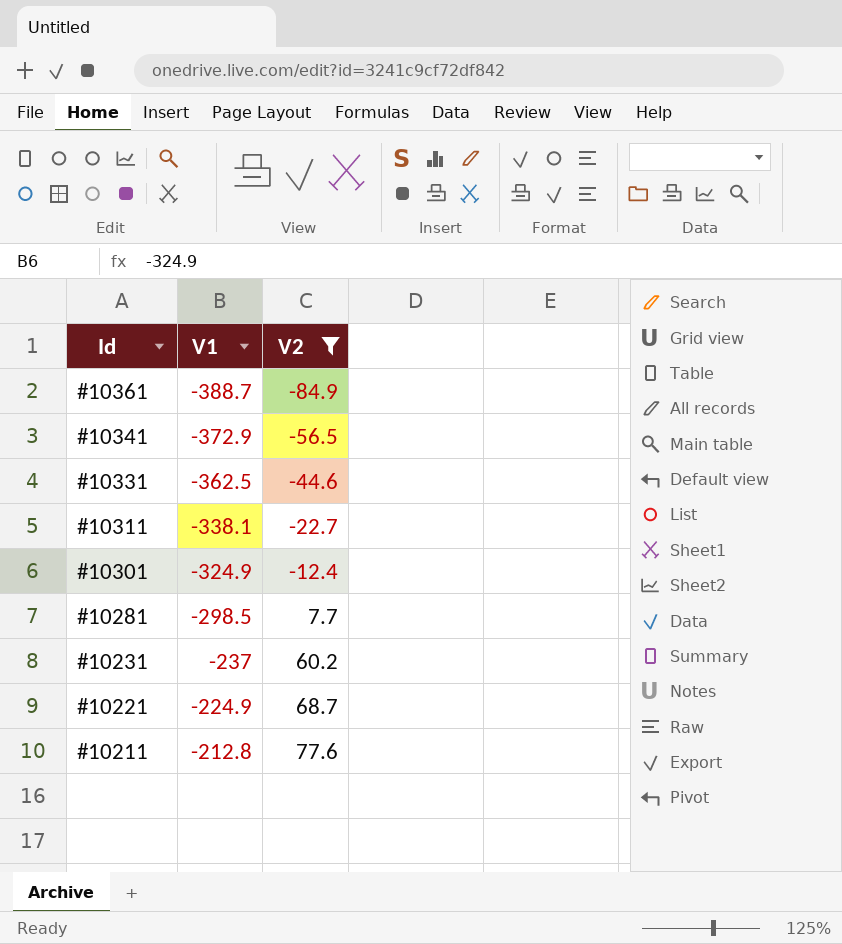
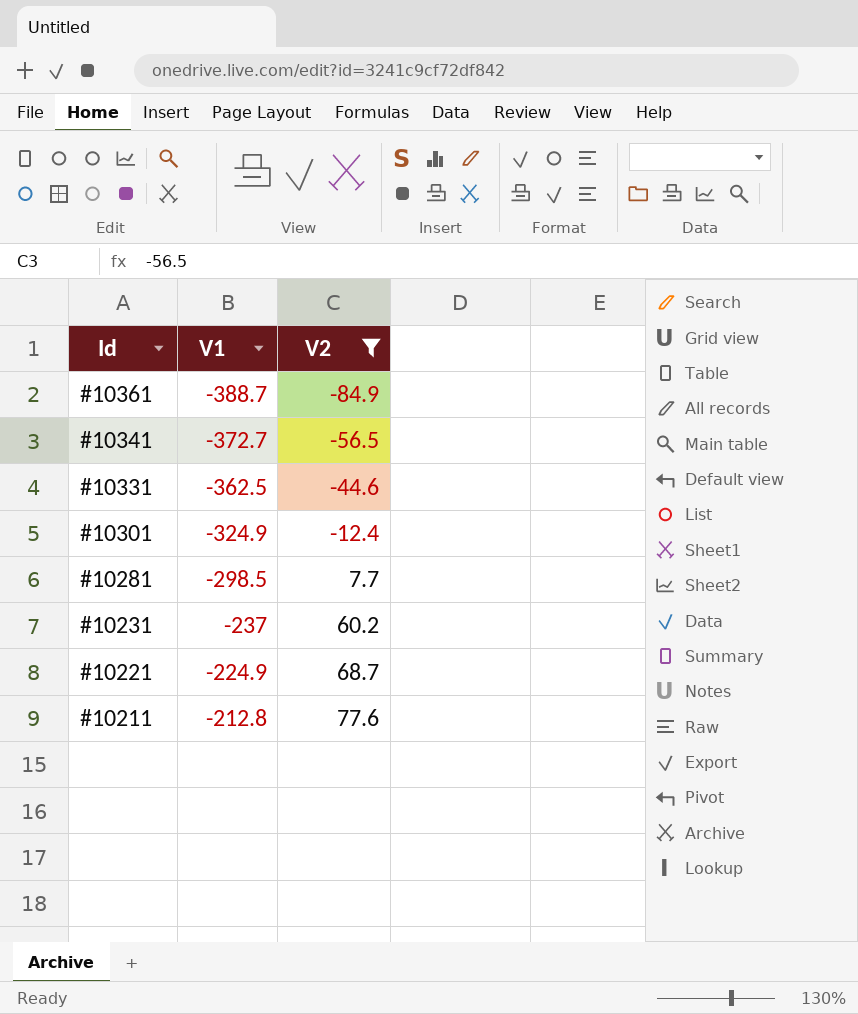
row #10311: -338.1 | -22.7 -> none
#10341 | V1: -372.9 -> -372.7

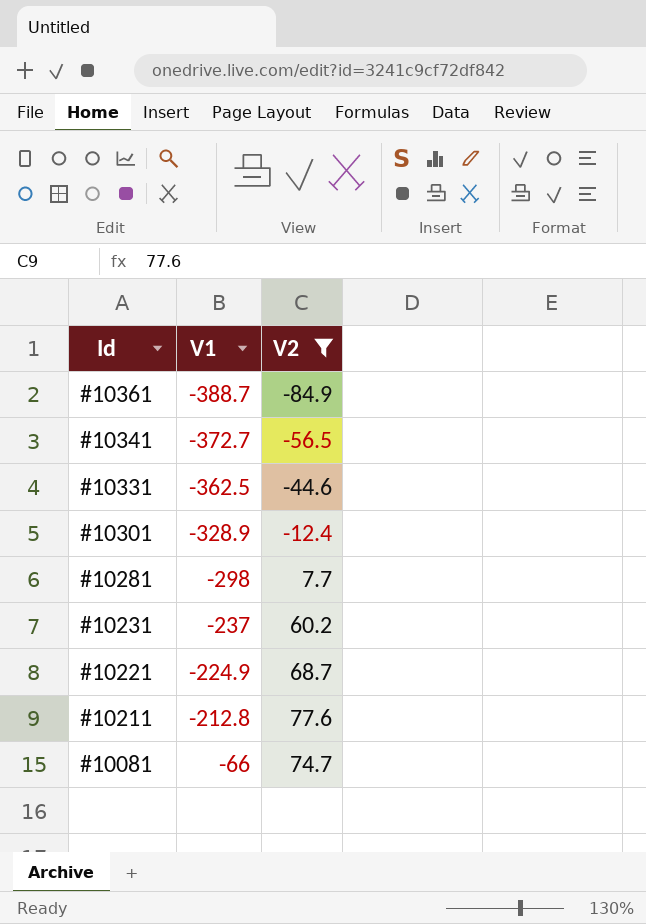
#10301 | V1: -324.9 -> -328.9
#10281 | V1: -298.5 -> -298
row #10081: none -> -66 | 74.7

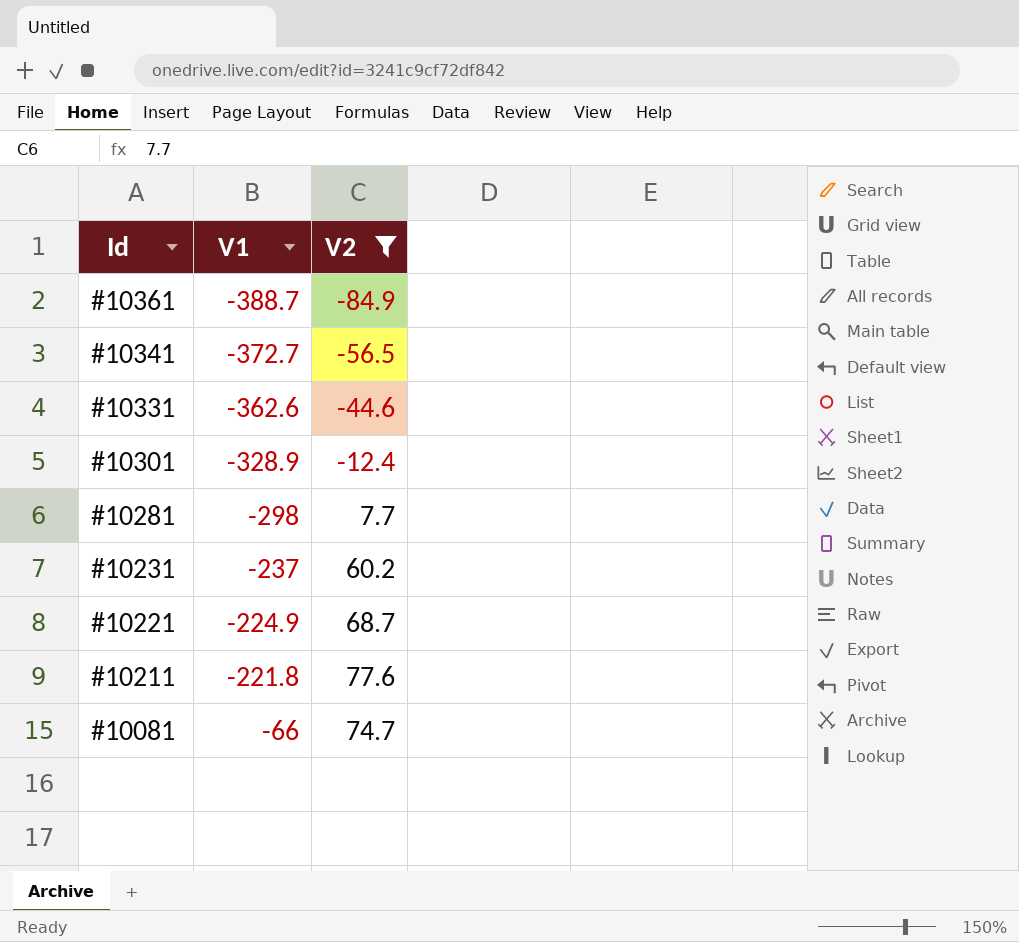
#10331 | V1: -362.5 -> -362.6
#10211 | V1: -212.8 -> -221.8

